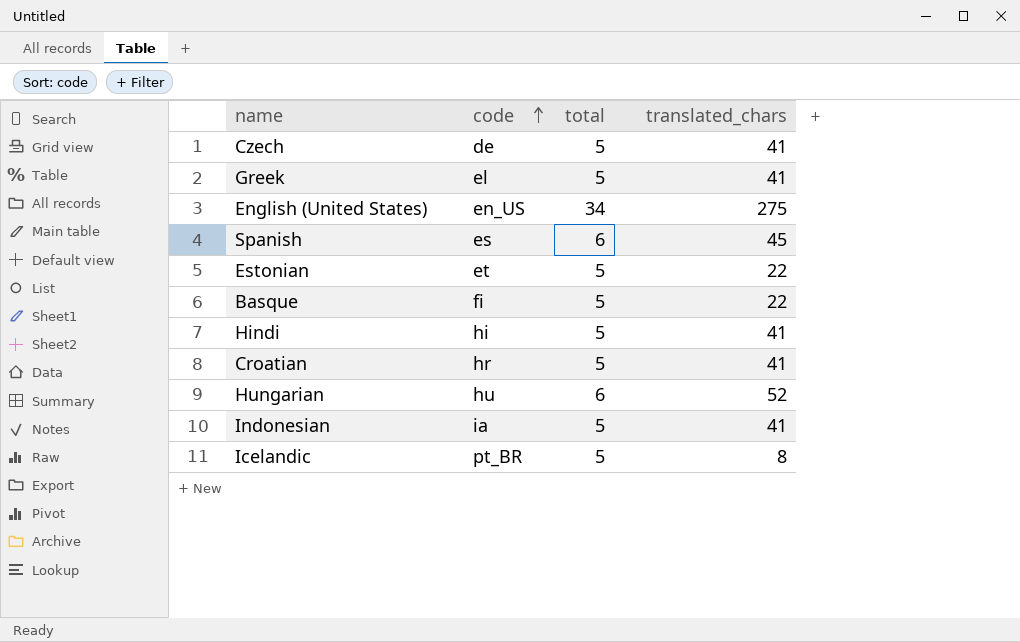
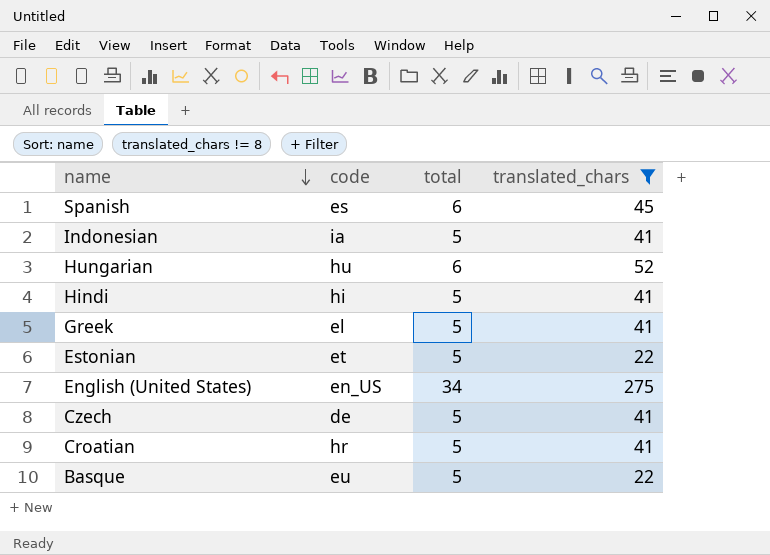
filter: none -> translated_chars != 8
row order: code ascending -> name descending
Basque | code: fi -> eu

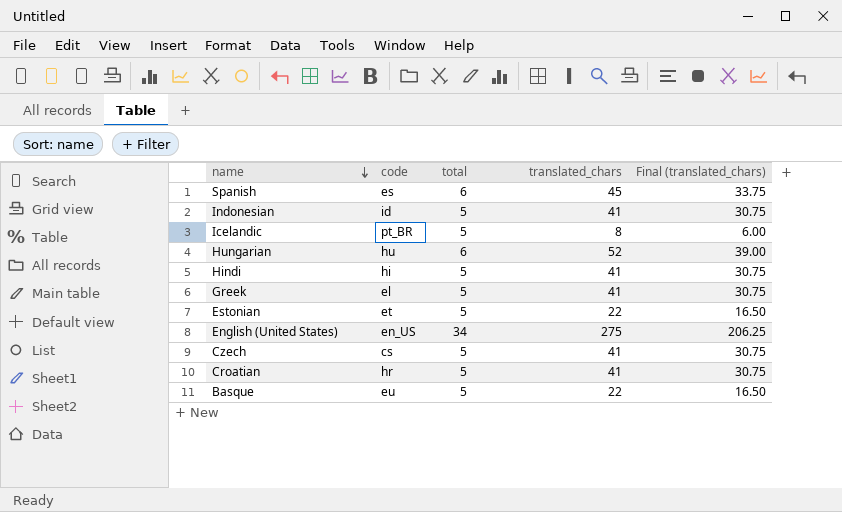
filter: translated_chars != 8 -> none
column Final (translated_chars) | formula: none -> [translated_chars] * 0.75
Indonesian | code: ia -> id
Czech | code: de -> cs

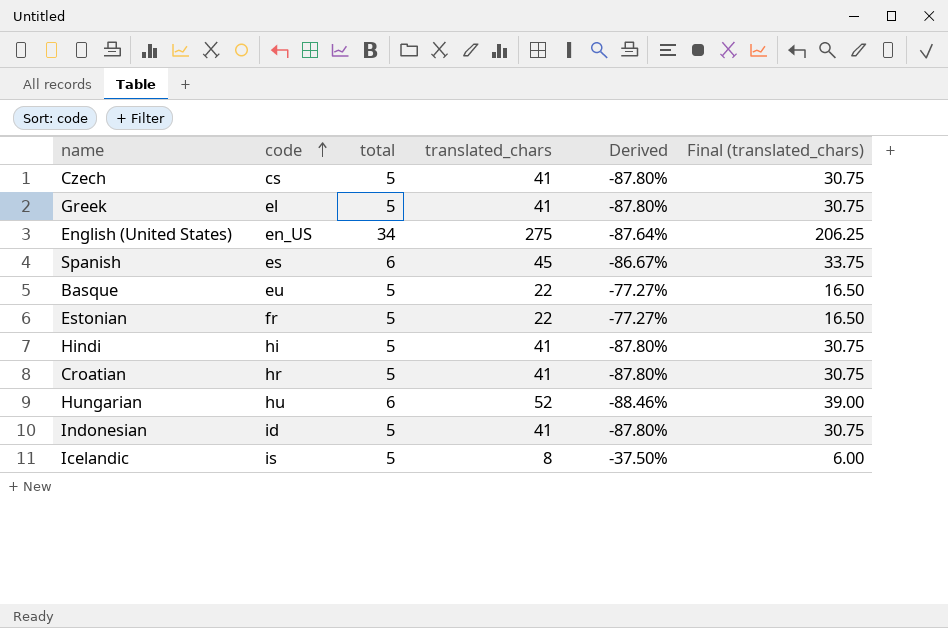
row order: name descending -> code ascending
column Derived | formula: none -> ([total] - [translated_chars]) / [translated_chars]
Estonian | code: et -> fr
Icelandic | code: pt_BR -> is

